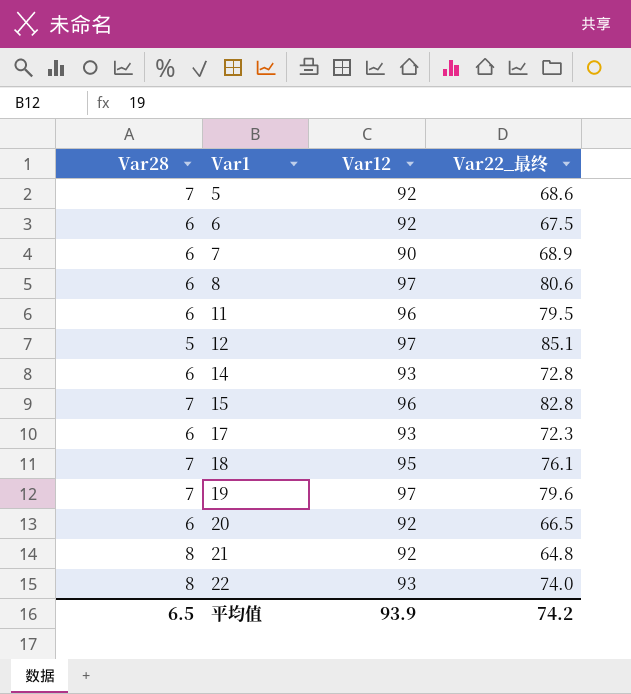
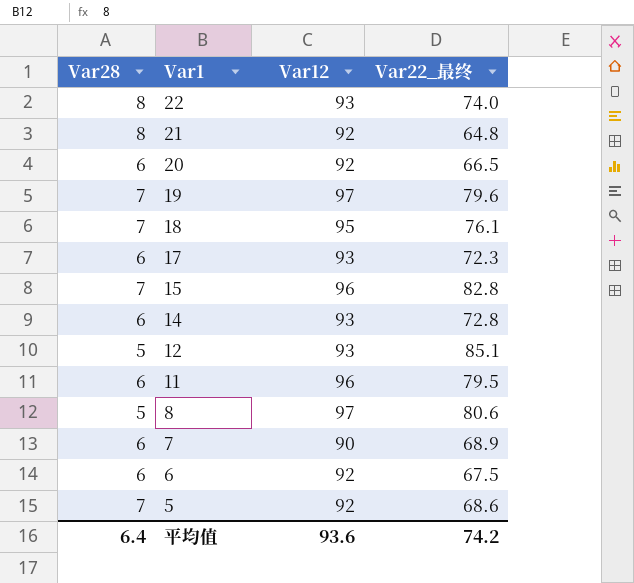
row order: Var1 ascending -> Var1 descending
12 | Var12: 97 -> 93
8 | Var28: 6 -> 5
平均值 | Var28: 6.5 -> 6.4
平均值 | Var12: 93.9 -> 93.6

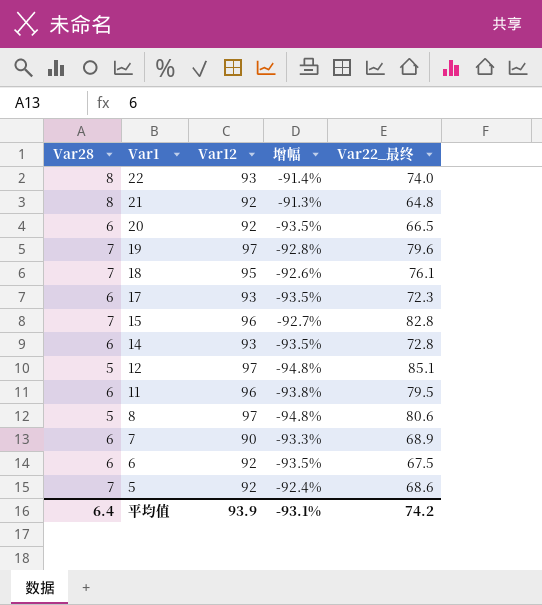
column 增幅 | formula: none -> ([Var28] - [Var12]) / [Var12]
12 | Var12: 93 -> 97
平均值 | Var12: 93.6 -> 93.9

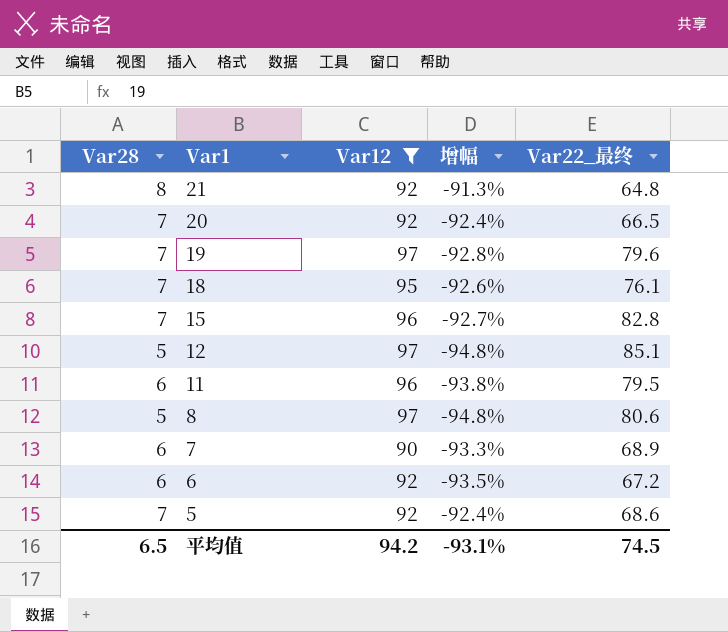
filter: none -> Var12 != 93
20 | Var28: 6 -> 7
20 | 增幅: -93.5% -> -92.4%
6 | Var22_最终: 67.5 -> 67.2
平均值 | Var28: 6.4 -> 6.5
平均值 | Var12: 93.9 -> 94.2
平均值 | Var22_最终: 74.2 -> 74.5

